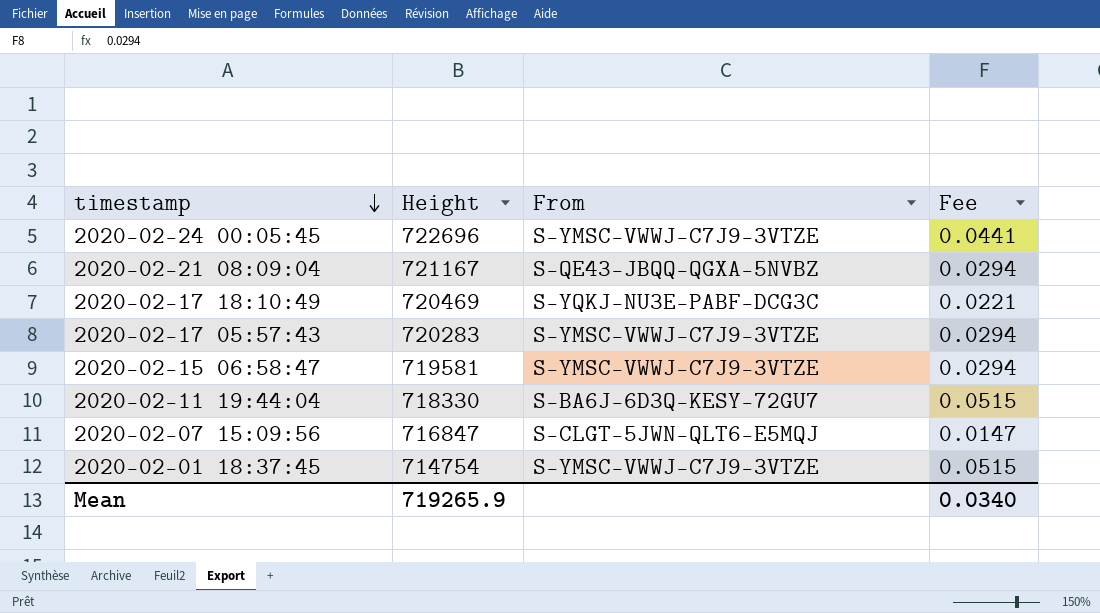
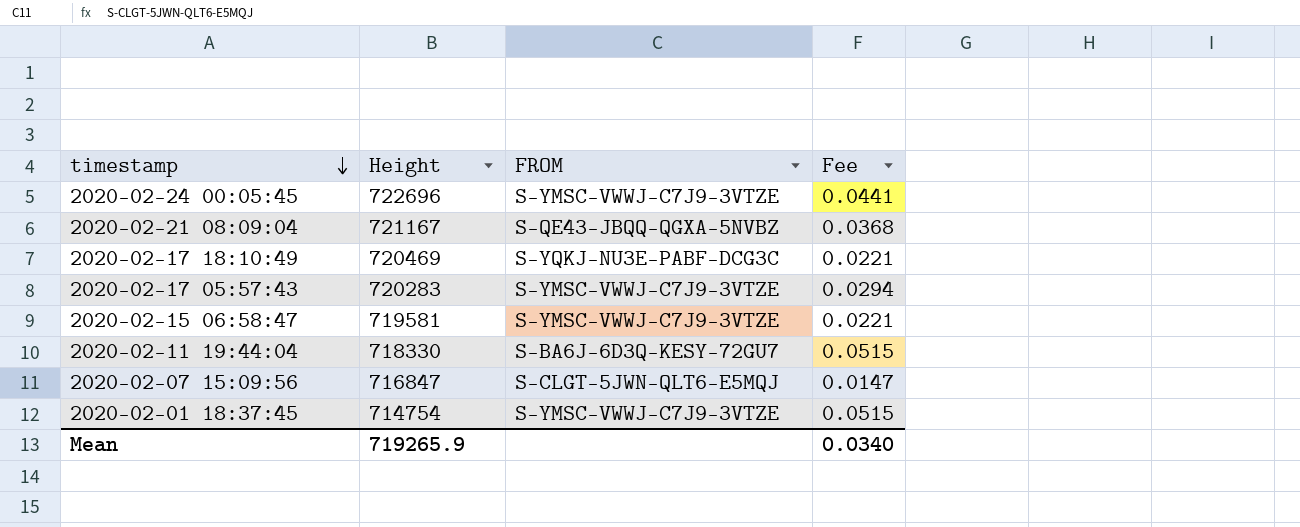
column name: From -> FROM
2020-02-21 08:09:04 | Fee: 0.0294 -> 0.0368
2020-02-15 06:58:47 | Fee: 0.0294 -> 0.0221

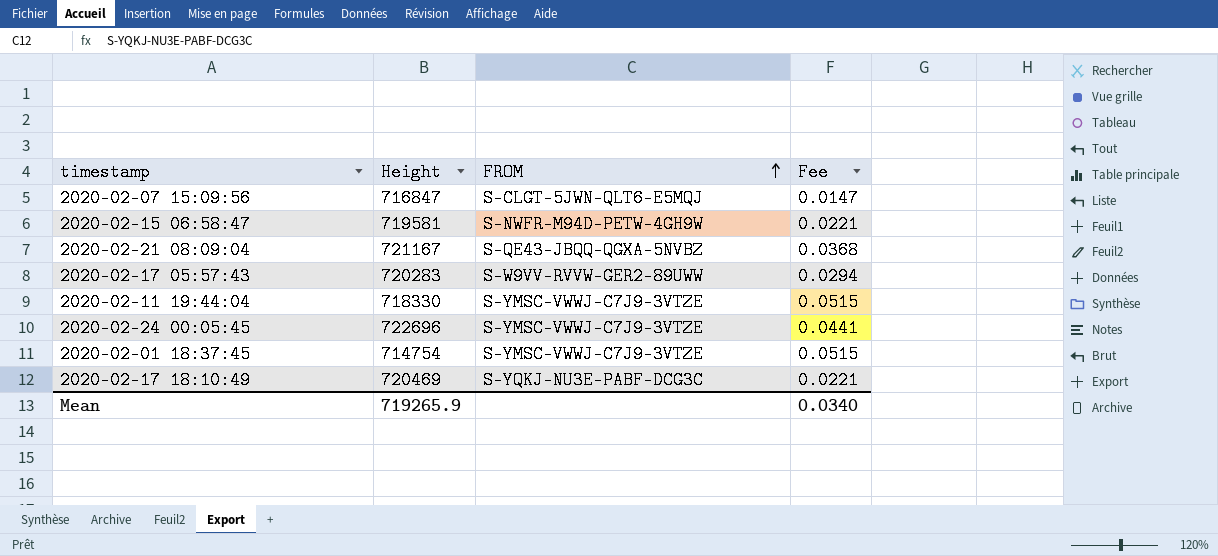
row order: timestamp descending -> FROM ascending
2020-02-15 06:58:47 | FROM: S-YMSC-VWWJ-C7J9-3VTZE -> S-NWFR-M94D-PETW-4GH9W
2020-02-17 05:57:43 | FROM: S-YMSC-VWWJ-C7J9-3VTZE -> S-W9VV-RVVW-GER2-89UWW
2020-02-11 19:44:04 | FROM: S-BA6J-6D3Q-KESY-72GU7 -> S-YMSC-VWWJ-C7J9-3VTZE

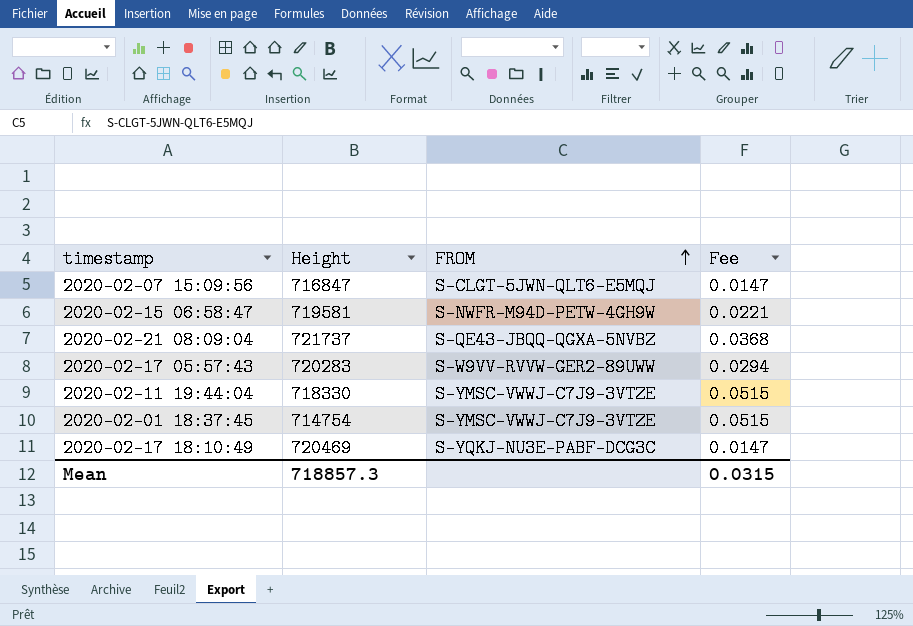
row 2020-02-24 00:05:45: 722696 | S-YMSC-VWWJ-C7J9-3VTZE | 0.0441 -> none
2020-02-21 08:09:04 | Height: 721167 -> 721737
2020-02-17 18:10:49 | Fee: 0.0221 -> 0.0147
Mean | Height: 719265.9 -> 718857.3
Mean | Fee: 0.0340 -> 0.0315

